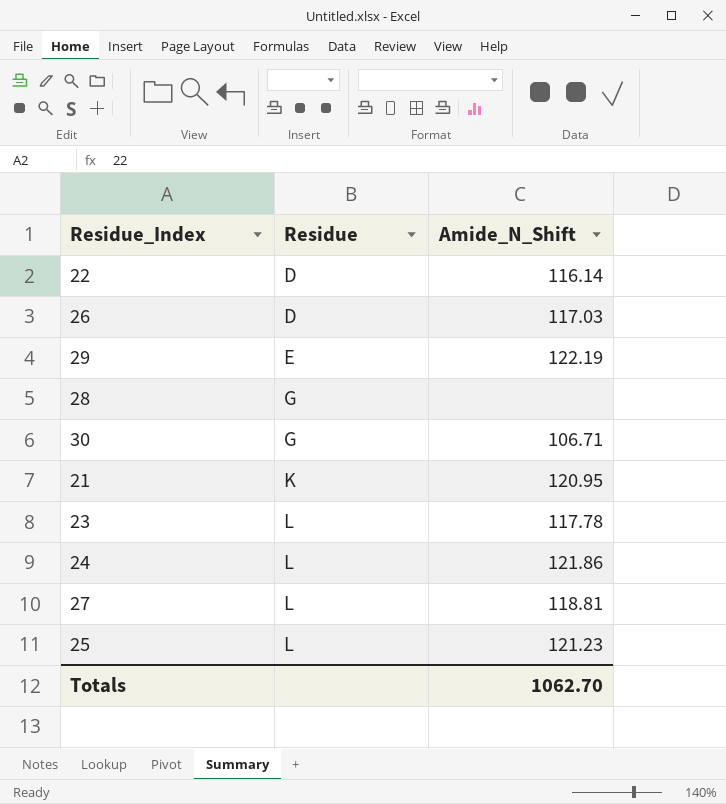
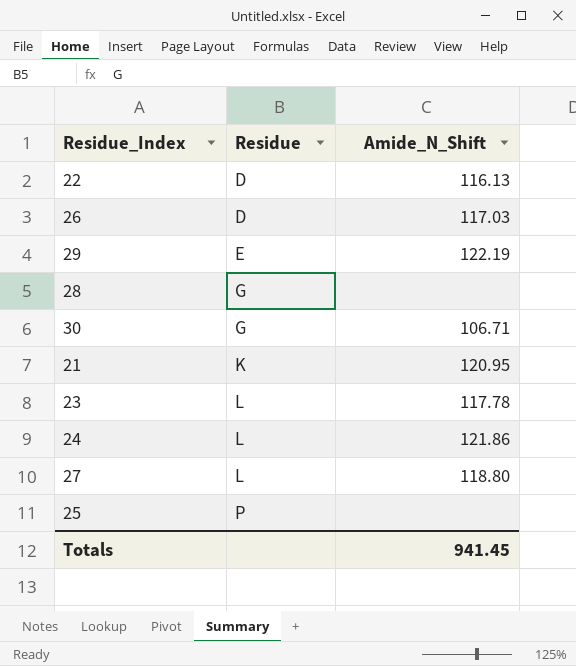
22 | Amide_N_Shift: 116.14 -> 116.13
27 | Amide_N_Shift: 118.81 -> 118.80
25 | Residue: L -> P
25 | Amide_N_Shift: 121.23 -> none
Totals | Amide_N_Shift: 1062.70 -> 941.45

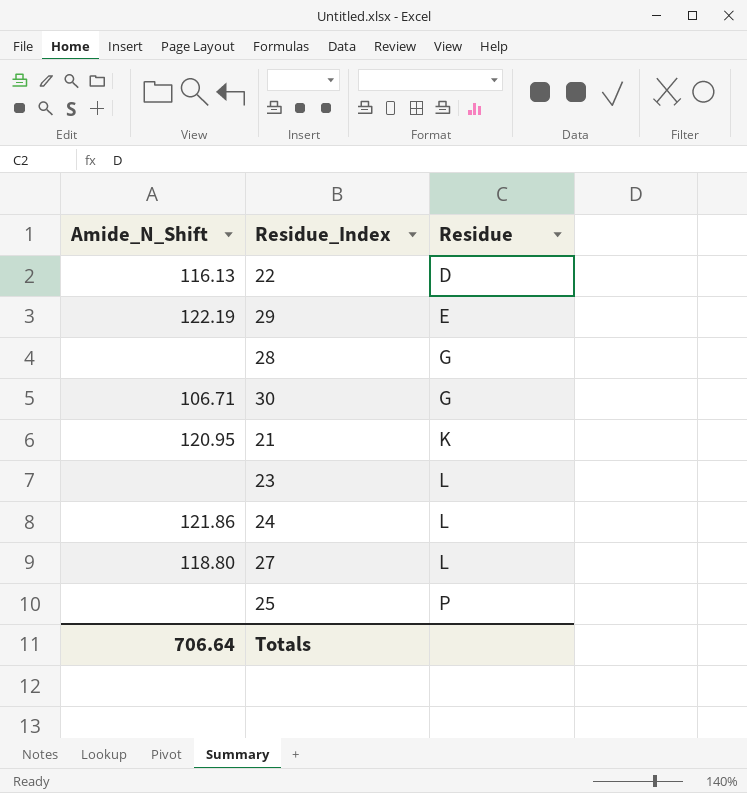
column Amide_N_Shift | position: 3 -> 1
row 26: D | 117.03 -> none
23 | Amide_N_Shift: 117.78 -> none
Totals | Amide_N_Shift: 941.45 -> 706.64

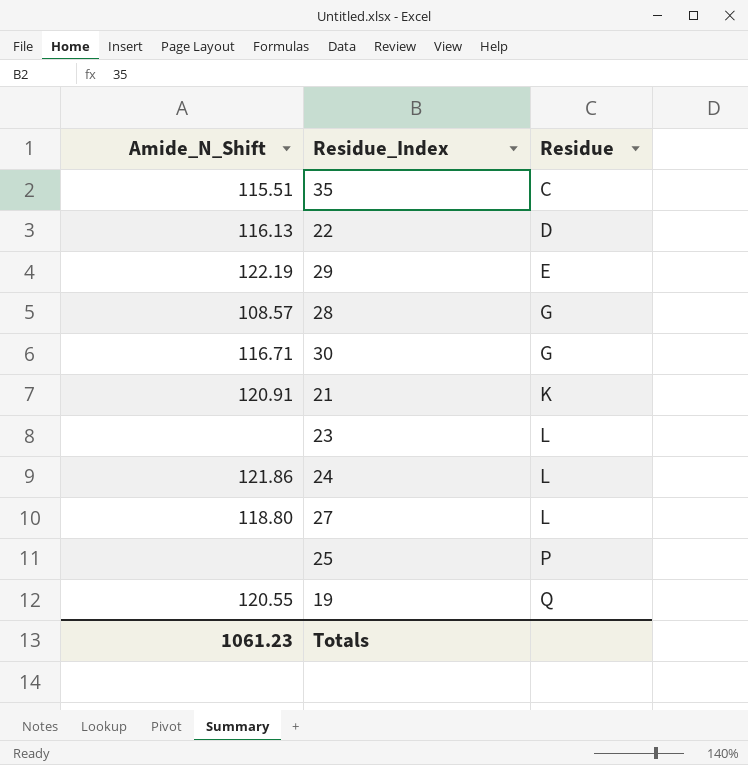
row 35: none -> 115.51 | C
28 | Amide_N_Shift: none -> 108.57
30 | Amide_N_Shift: 106.71 -> 116.71
21 | Amide_N_Shift: 120.95 -> 120.91
row 19: none -> 120.55 | Q
Totals | Amide_N_Shift: 706.64 -> 1061.23

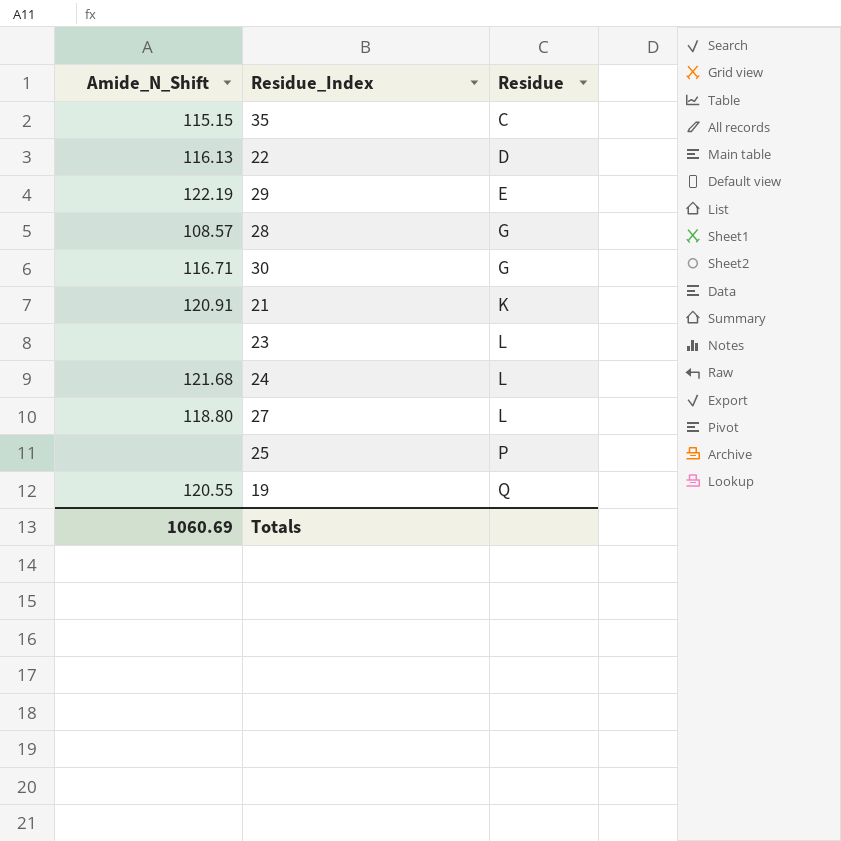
35 | Amide_N_Shift: 115.51 -> 115.15
24 | Amide_N_Shift: 121.86 -> 121.68
Totals | Amide_N_Shift: 1061.23 -> 1060.69

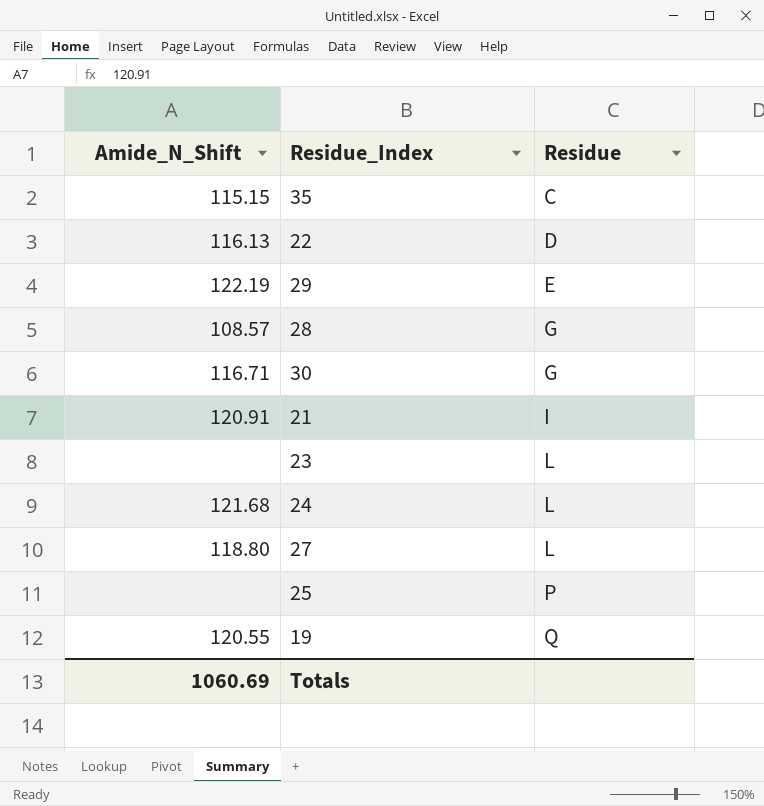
21 | Residue: K -> I

